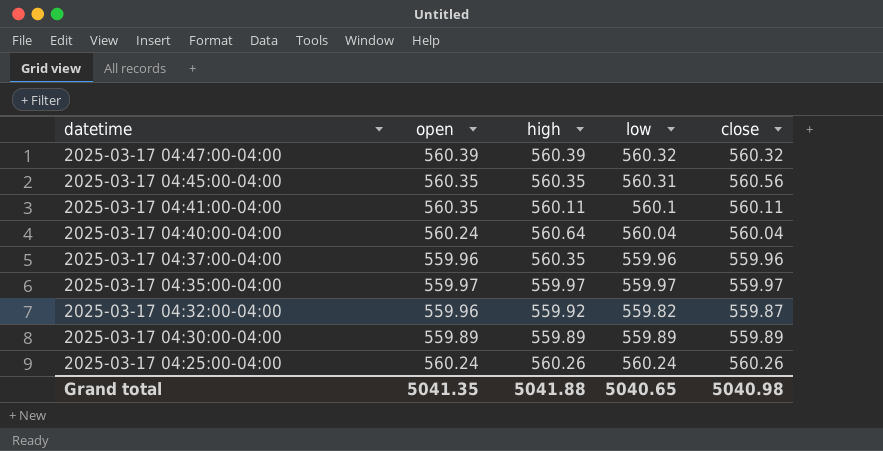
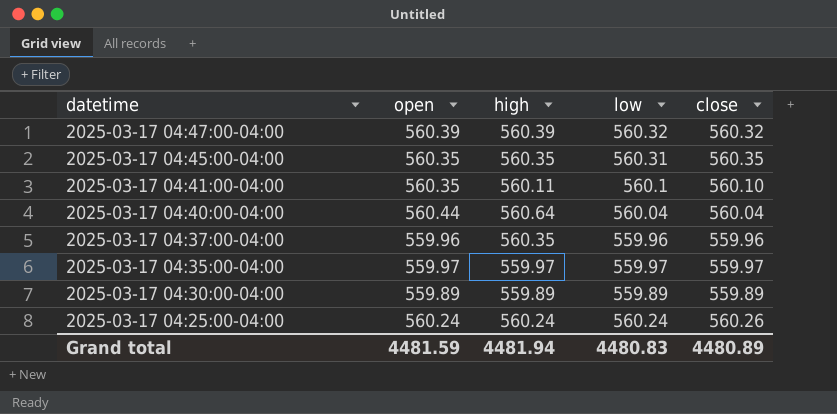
row 2025-03-17 04:32:00-04:00: 559.96 | 559.92 | 559.82 | 559.87 -> none
2025-03-17 04:45:00-04:00 | close: 560.56 -> 560.35
2025-03-17 04:41:00-04:00 | close: 560.11 -> 560.10
2025-03-17 04:40:00-04:00 | open: 560.24 -> 560.44
2025-03-17 04:25:00-04:00 | high: 560.26 -> 560.24
Grand total | open: 5041.35 -> 4481.59
Grand total | high: 5041.88 -> 4481.94
Grand total | low: 5040.65 -> 4480.83
Grand total | close: 5040.98 -> 4480.89

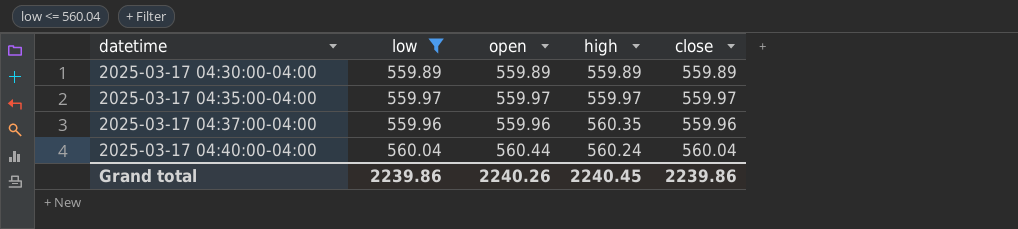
filter: none -> low <= 560.04
row order: datetime descending -> datetime ascending
column low | position: 4 -> 2
2025-03-17 04:40:00-04:00 | high: 560.64 -> 560.24
Grand total | low: 4480.83 -> 2239.86
Grand total | open: 4481.59 -> 2240.26
Grand total | high: 4481.94 -> 2240.45
Grand total | close: 4480.89 -> 2239.86

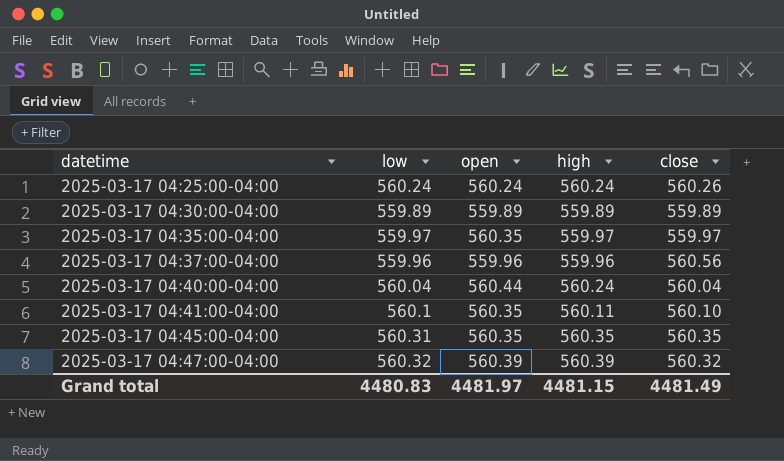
filter: low <= 560.04 -> none
2025-03-17 04:35:00-04:00 | open: 559.97 -> 560.35
2025-03-17 04:37:00-04:00 | high: 560.35 -> 559.96
2025-03-17 04:37:00-04:00 | close: 559.96 -> 560.56
Grand total | low: 2239.86 -> 4480.83
Grand total | open: 2240.26 -> 4481.97
Grand total | high: 2240.45 -> 4481.15
Grand total | close: 2239.86 -> 4481.49

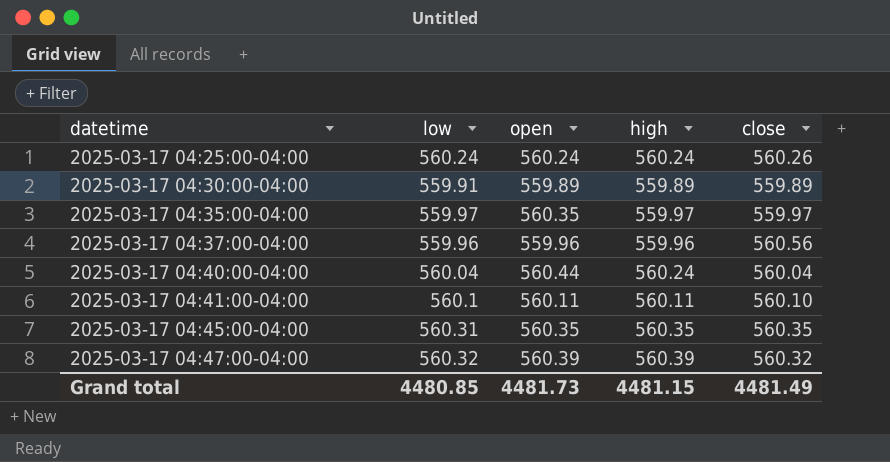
2025-03-17 04:30:00-04:00 | low: 559.89 -> 559.91
2025-03-17 04:41:00-04:00 | open: 560.35 -> 560.11
Grand total | low: 4480.83 -> 4480.85
Grand total | open: 4481.97 -> 4481.73

